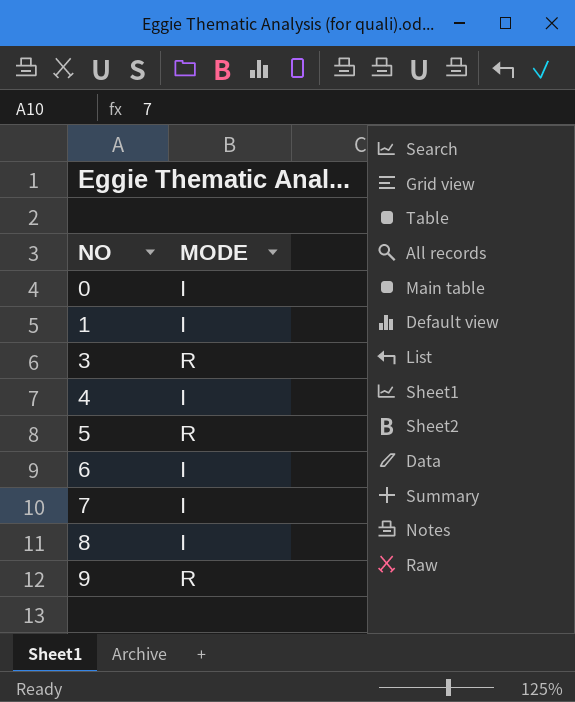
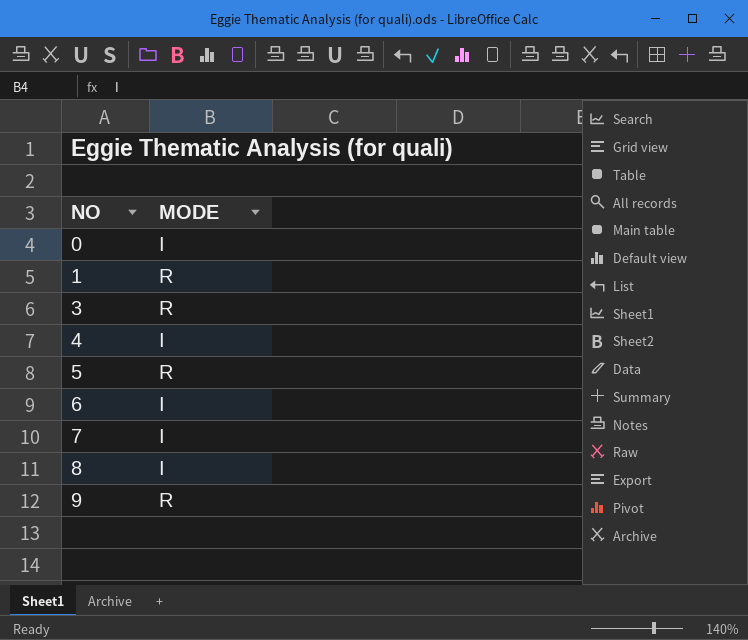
1 | MODE: I -> R

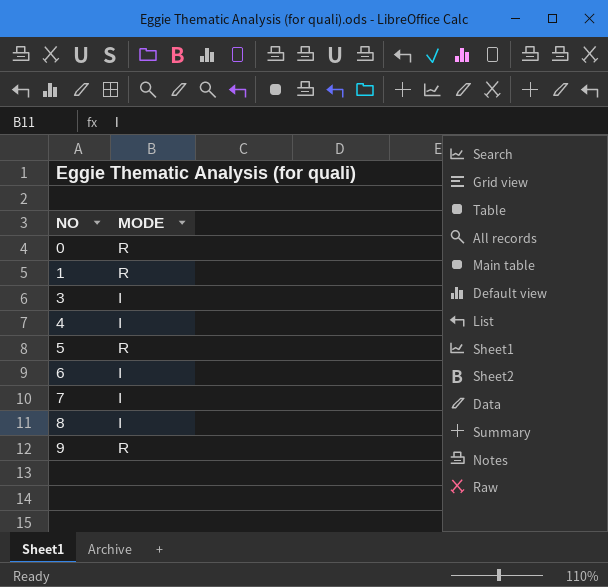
0 | MODE: I -> R
3 | MODE: R -> I

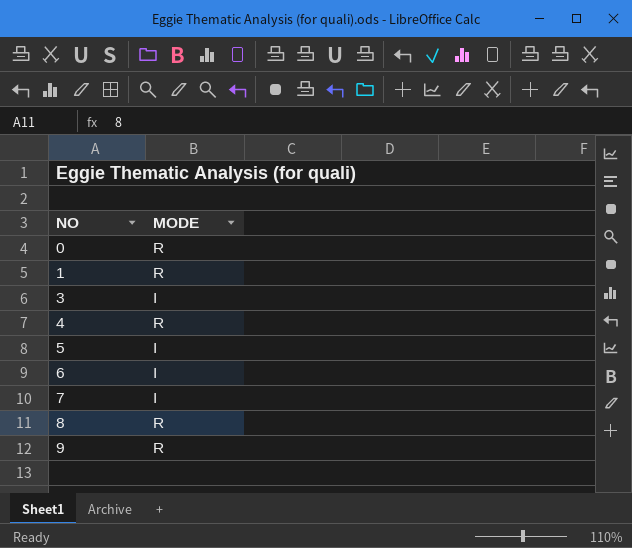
4 | MODE: I -> R
5 | MODE: R -> I
8 | MODE: I -> R

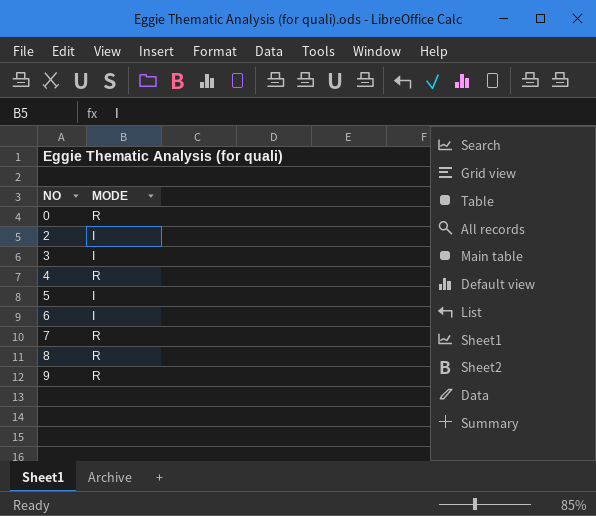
row 1: R -> none
row 2: none -> I
7 | MODE: I -> R

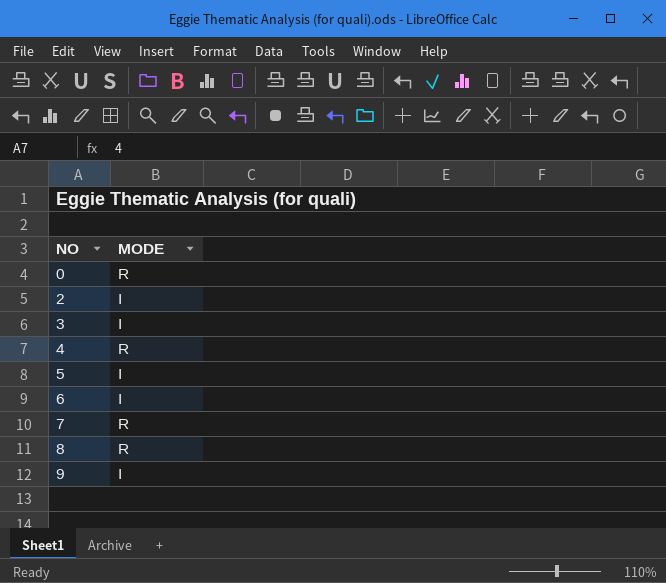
9 | MODE: R -> I

